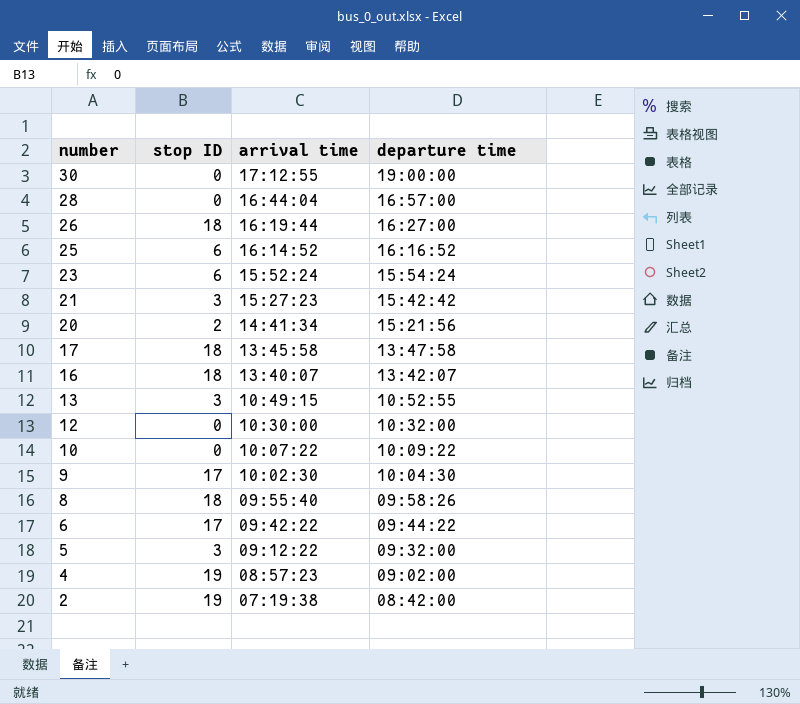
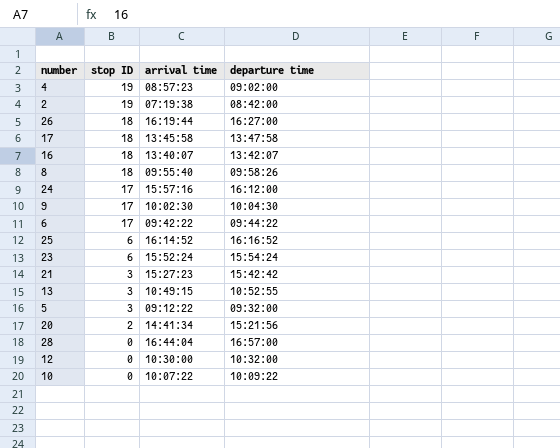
row order: number descending -> stop ID descending
row 30: 0 | 17:12:55 | 19:00:00 -> none
row 24: none -> 17 | 15:57:16 | 16:12:00

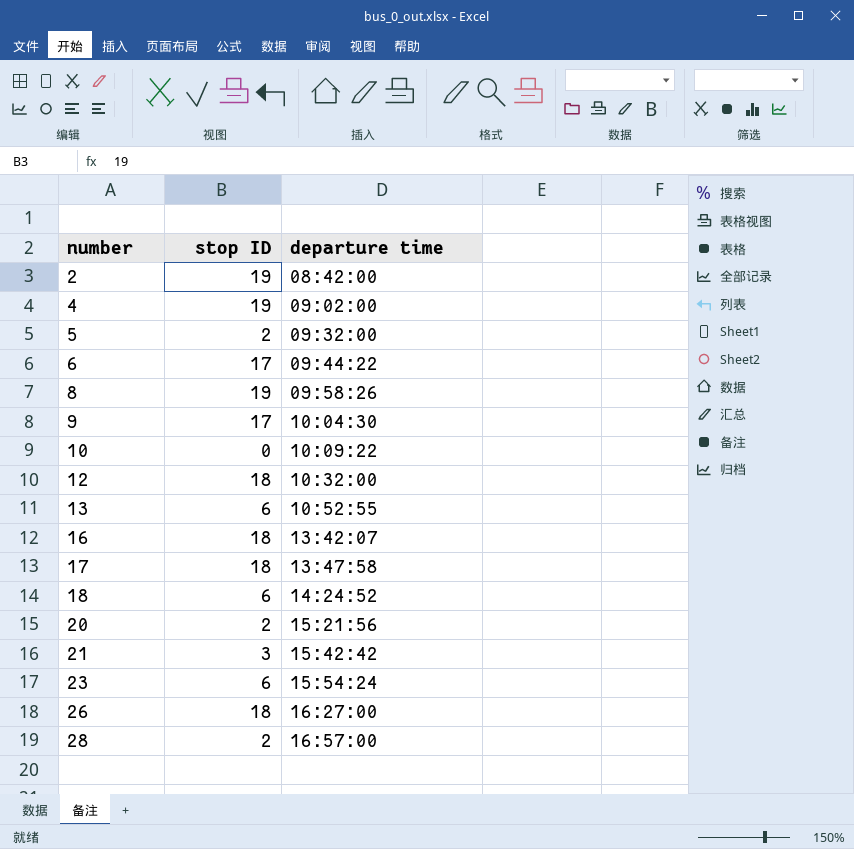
row order: stop ID descending -> number ascending
column arrival time | position: 3 -> none
row 24: 17 | 15:57:16 | 16:12:00 -> none
row 25: 6 | 16:14:52 | 16:16:52 -> none
5 | stop ID: 3 -> 2
8 | stop ID: 18 -> 19
12 | stop ID: 0 -> 18
13 | stop ID: 3 -> 6
row 18: none -> 6 | 14:24:52
28 | stop ID: 0 -> 2

